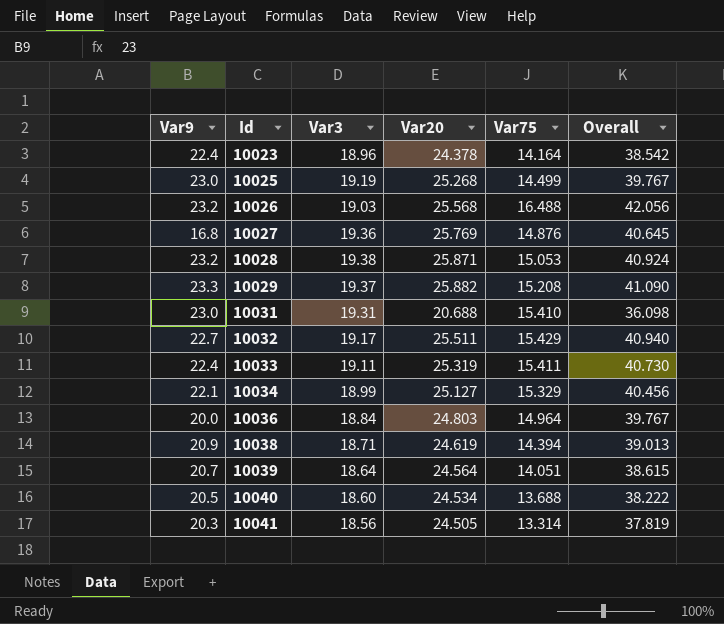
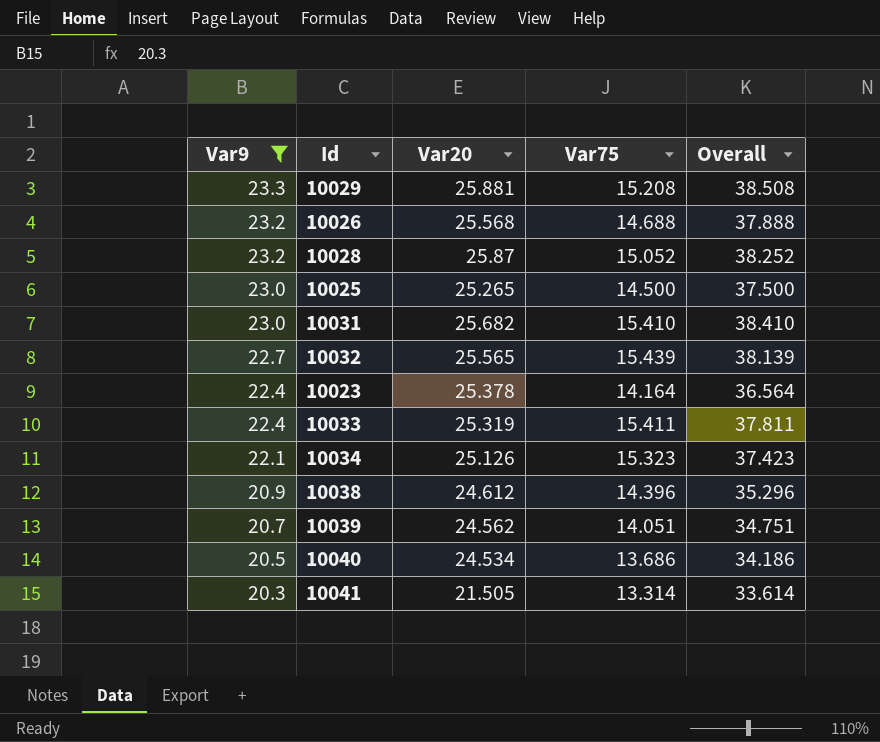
filter: none -> Var9 >= 20.3
row order: Id ascending -> Var9 descending
column Var3 | position: 3 -> none
column Overall | formula: [Var20] + [Var75] -> [Var9] + [Var75]
10029 | Var20: 25.882 -> 25.881
10026 | Var75: 16.488 -> 14.688
10028 | Var20: 25.871 -> 25.87
10028 | Var75: 15.053 -> 15.052
10025 | Var20: 25.268 -> 25.265
10025 | Var75: 14.499 -> 14.500
10031 | Var20: 20.688 -> 25.682
10032 | Var20: 25.511 -> 25.565
10032 | Var75: 15.429 -> 15.439
10023 | Var20: 24.378 -> 25.378
10034 | Var20: 25.127 -> 25.126
10034 | Var75: 15.329 -> 15.323
10038 | Var20: 24.619 -> 24.612
10038 | Var75: 14.394 -> 14.396
10039 | Var20: 24.564 -> 24.562
10040 | Var75: 13.688 -> 13.686
10041 | Var20: 24.505 -> 21.505

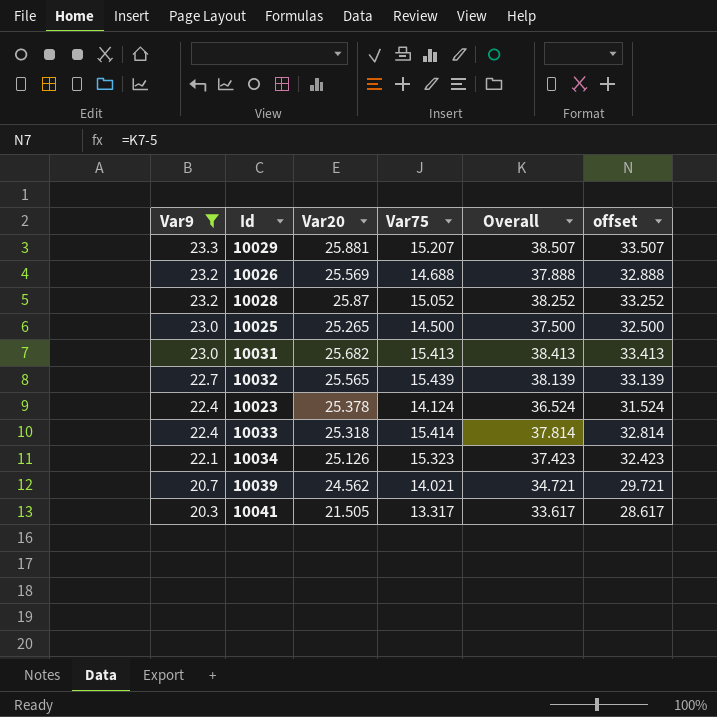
column offset | formula: none -> [Overall] - 5
row 10038: 20.9 | 24.612 | 14.396 | 35.296 -> none
row 10040: 20.5 | 24.534 | 13.686 | 34.186 -> none
10029 | Var75: 15.208 -> 15.207
10029 | Overall: 38.508 -> 38.507
10026 | Var20: 25.568 -> 25.569
10031 | Var75: 15.410 -> 15.413
10031 | Overall: 38.410 -> 38.413
10023 | Var75: 14.164 -> 14.124
10023 | Overall: 36.564 -> 36.524
10033 | Var20: 25.319 -> 25.318
10033 | Var75: 15.411 -> 15.414
10033 | Overall: 37.811 -> 37.814
10039 | Var75: 14.051 -> 14.021
10039 | Overall: 34.751 -> 34.721
10041 | Var75: 13.314 -> 13.317
10041 | Overall: 33.614 -> 33.617

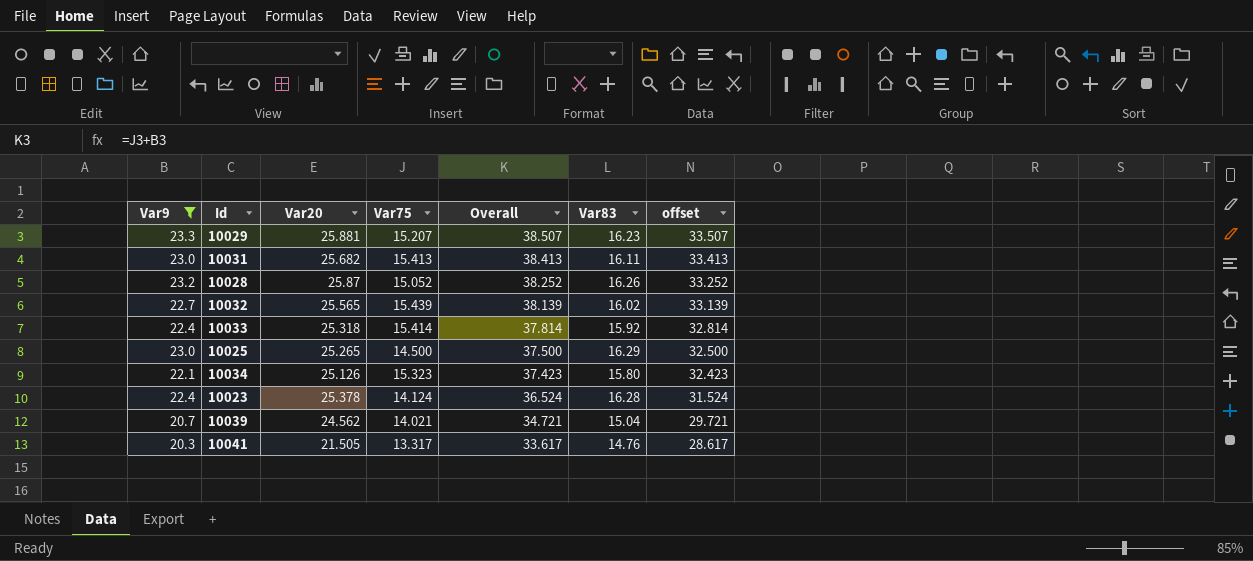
row order: Var9 descending -> Overall descending
column Var83 | position: none -> 6
row 10026: 23.2 | 25.569 | 14.688 | 37.888 | 32.888 -> none

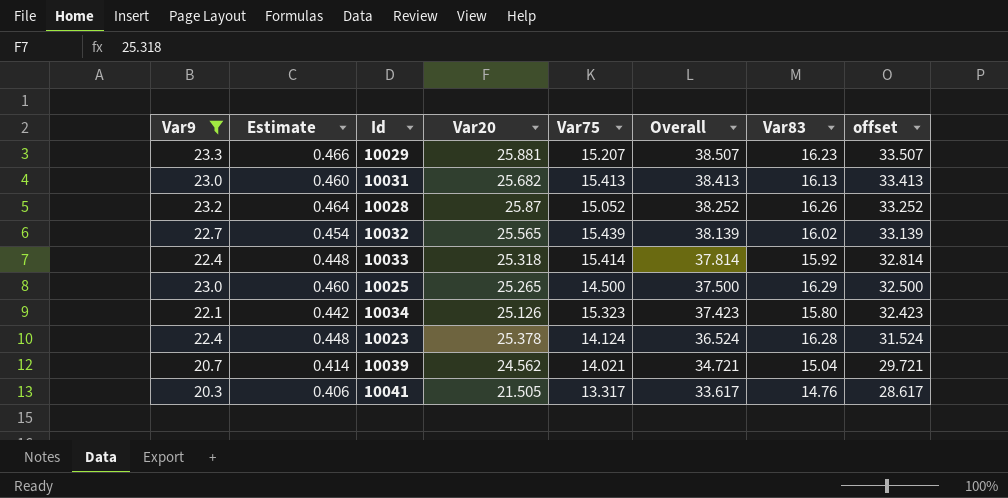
column Estimate | formula: none -> [Var9] * 0.02
10031 | Var83: 16.11 -> 16.13

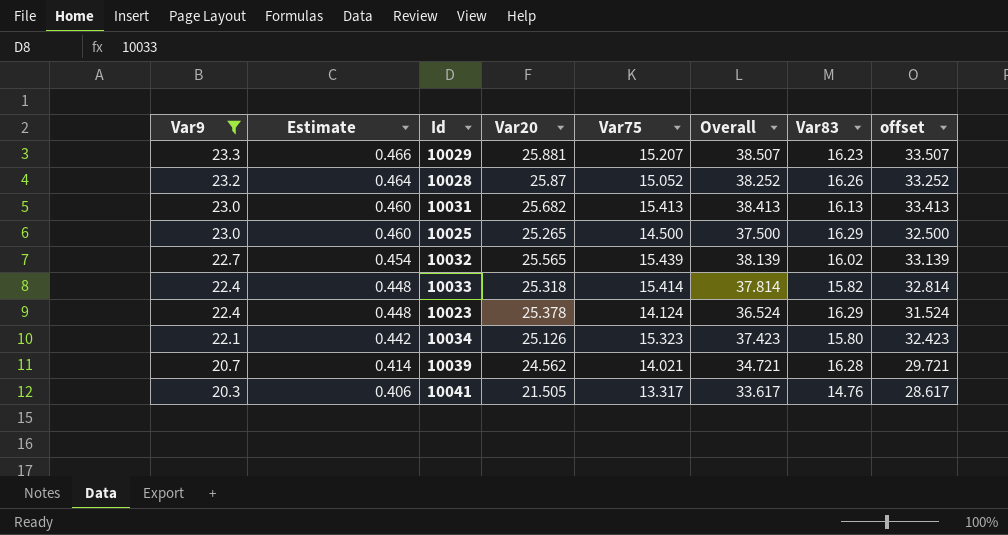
row order: Overall descending -> Var9 descending
10033 | Var83: 15.92 -> 15.82
10023 | Var83: 16.28 -> 16.29
10039 | Var83: 15.04 -> 16.28

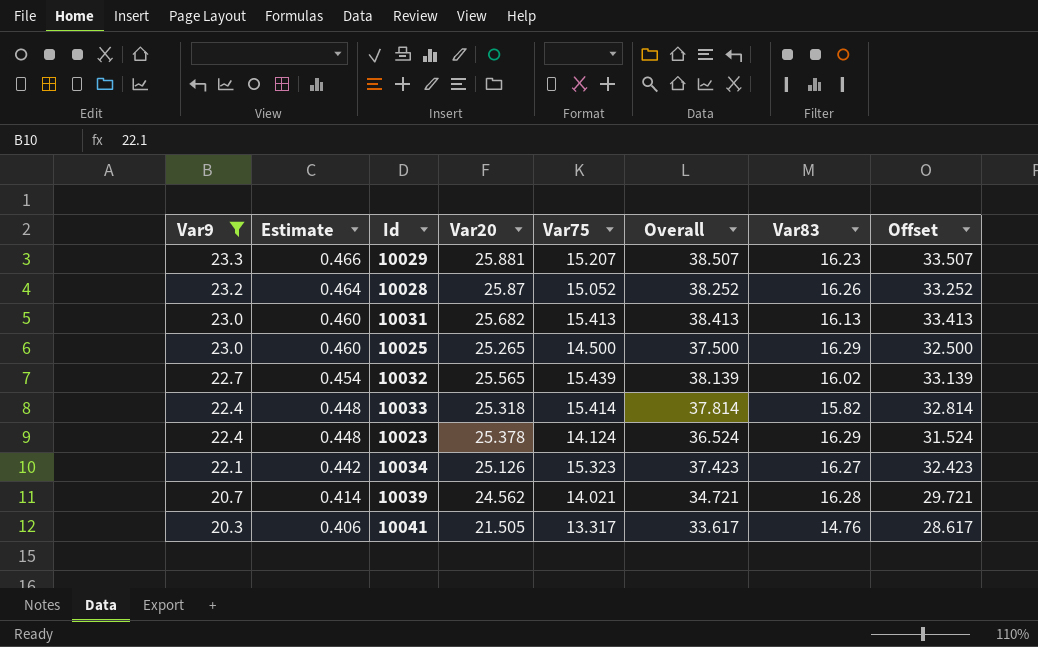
column name: offset -> Offset
10034 | Var83: 15.80 -> 16.27

